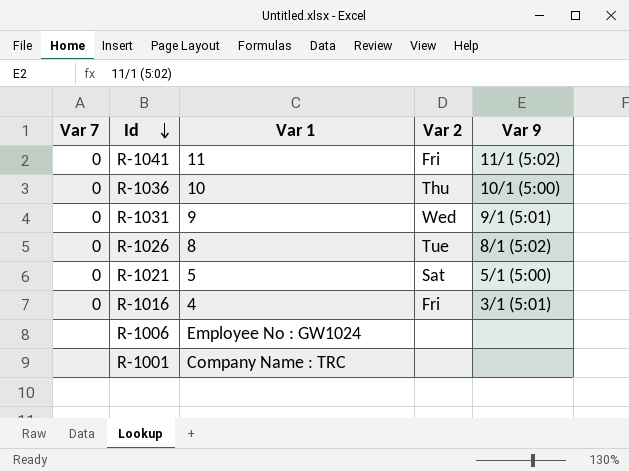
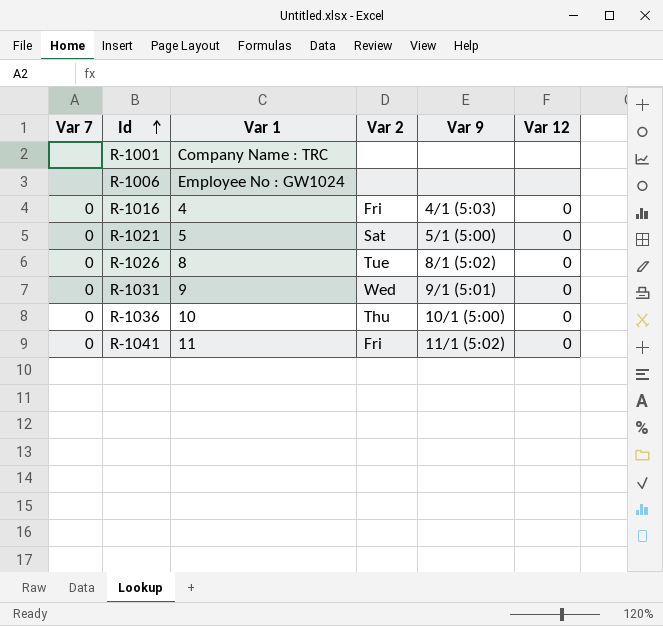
row order: Id descending -> Id ascending
column Var 12 | position: none -> 6
R-1016 | Var 9: 3/1 (5:01) -> 4/1 (5:03)

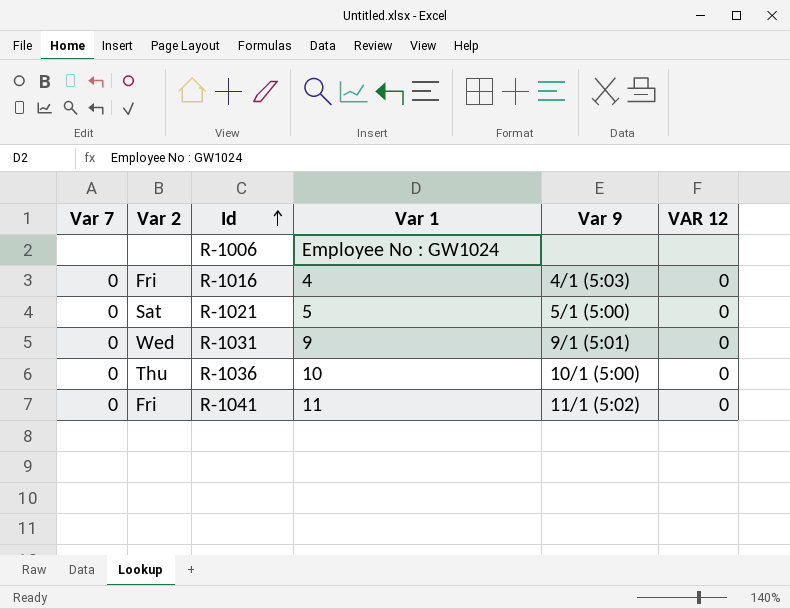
column Var 2 | position: 4 -> 2
column name: Var 12 -> VAR 12
row R-1001: none | Company Name : TRC | none | none | none -> none
row R-1026: 0 | 8 | Tue | 8/1 (5:02) | 0 -> none

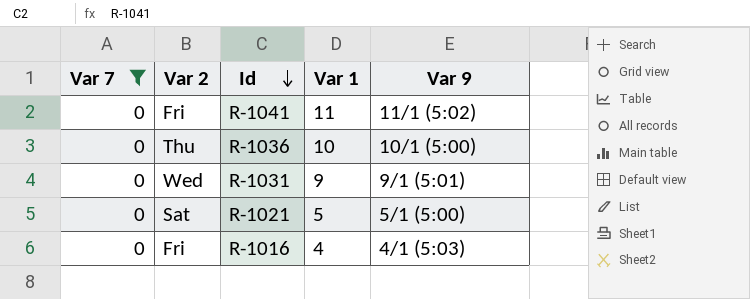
filter: none -> Var 7 = 0
row order: Id ascending -> Id descending
column VAR 12 | position: 6 -> none

